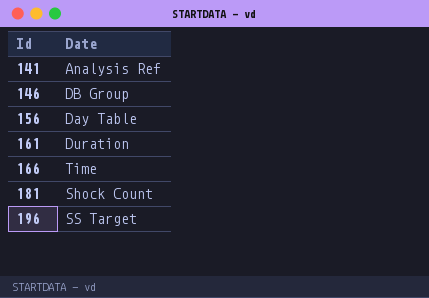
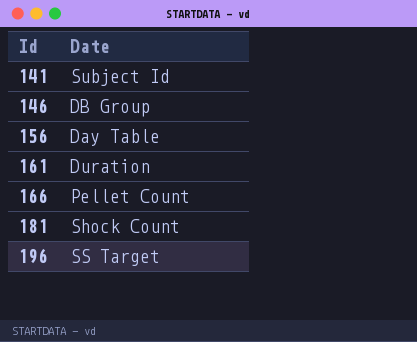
141 | Date: Analysis Ref -> Subject Id
166 | Date: Time -> Pellet Count

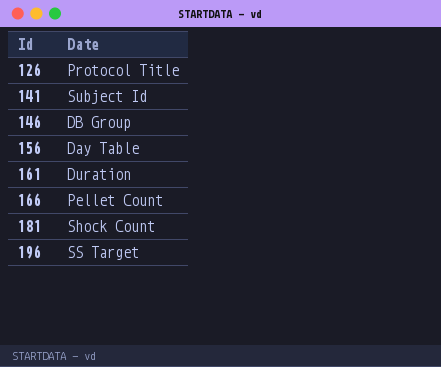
row 126: none -> Protocol Title

